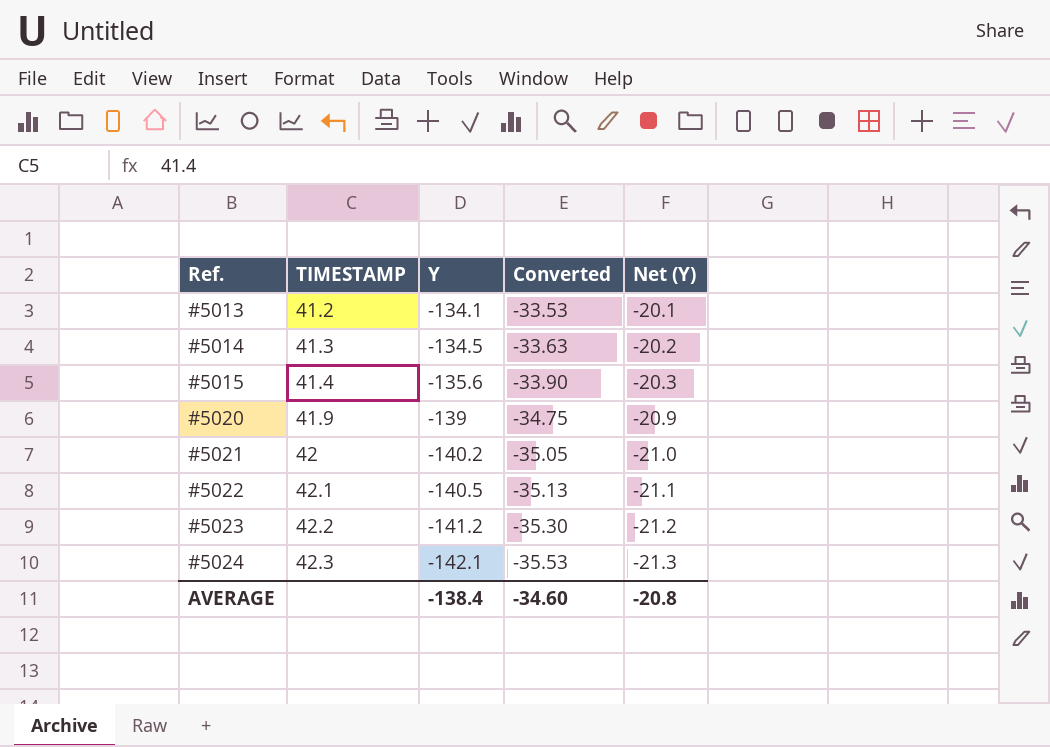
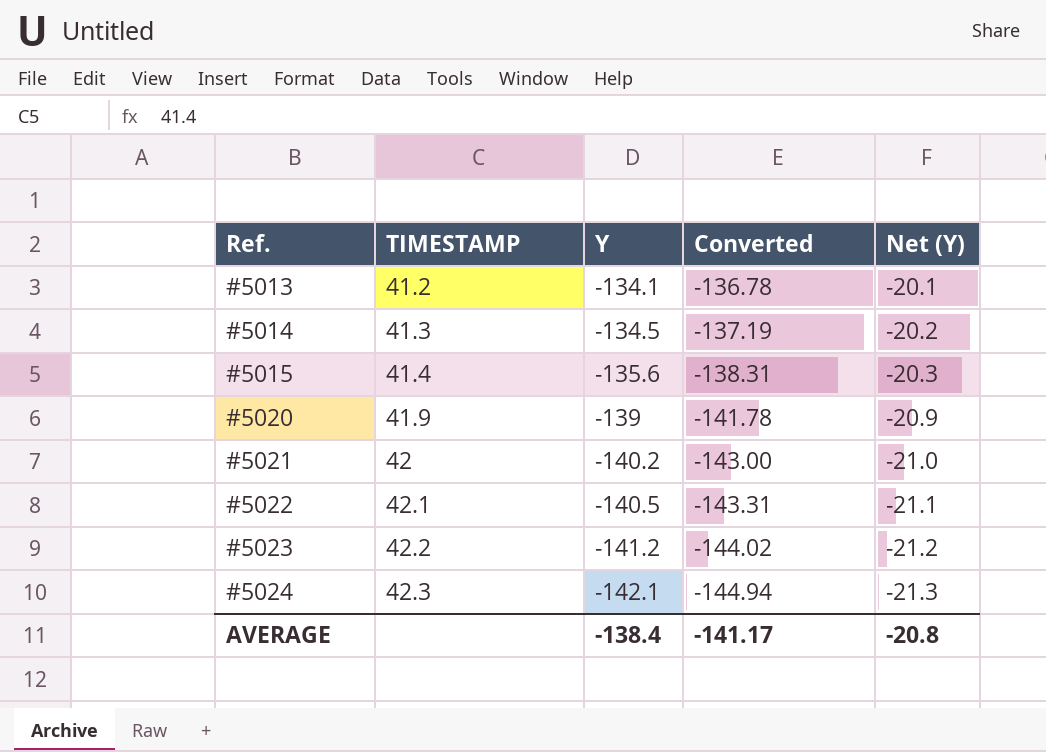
column Converted | formula: [Y] * 0.25 -> [Y] * 1.02
AVERAGE | Converted: -34.60 -> -141.17

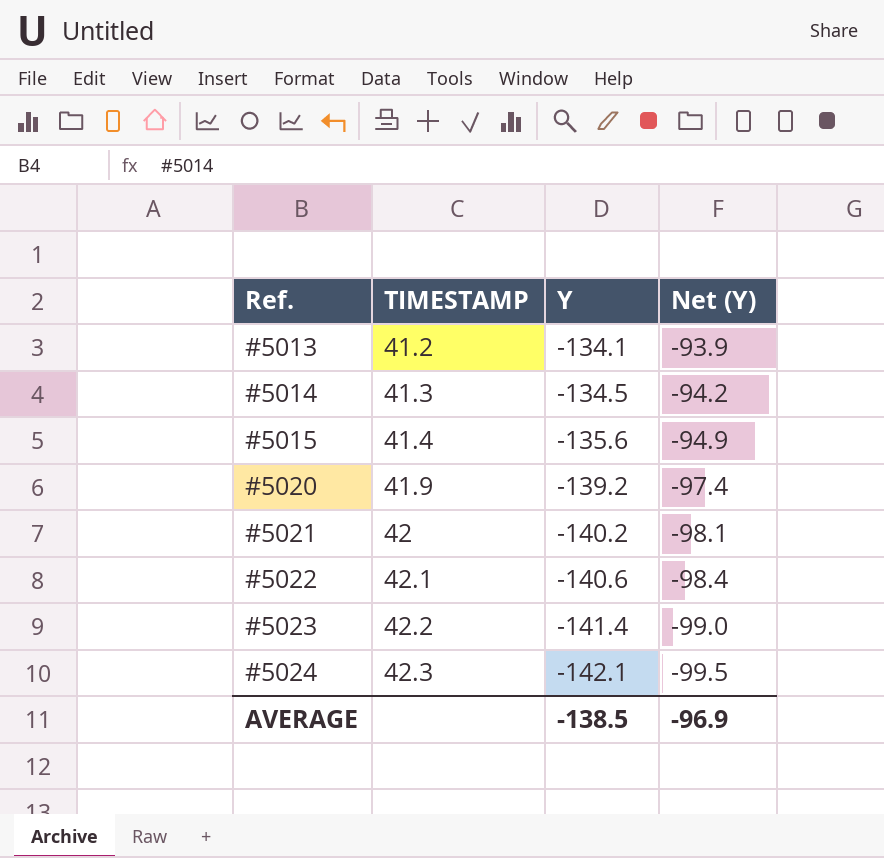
column Converted | formula: [Y] * 1.02 -> none
column Net (Y) | formula: [Y] * 0.15 -> [Y] * 0.7
#5020 | Y: -139 -> -139.2
#5022 | Y: -140.5 -> -140.6
#5023 | Y: -141.2 -> -141.4
AVERAGE | Y: -138.4 -> -138.5
AVERAGE | Net (Y): -20.8 -> -96.9

